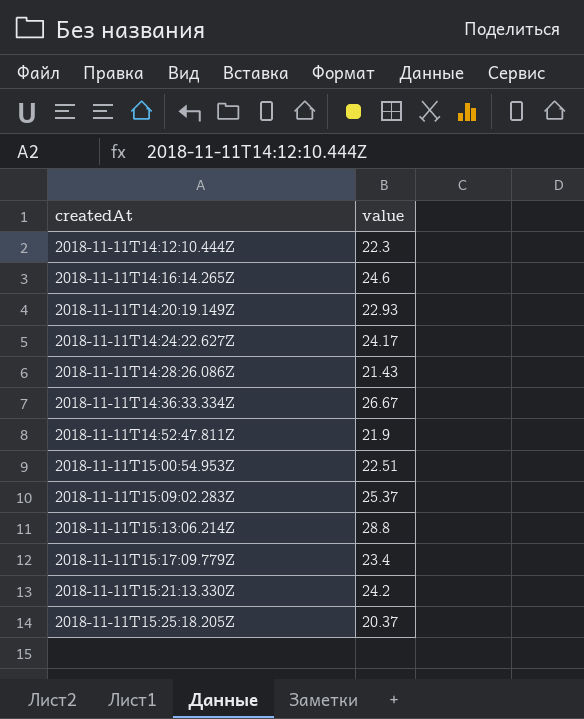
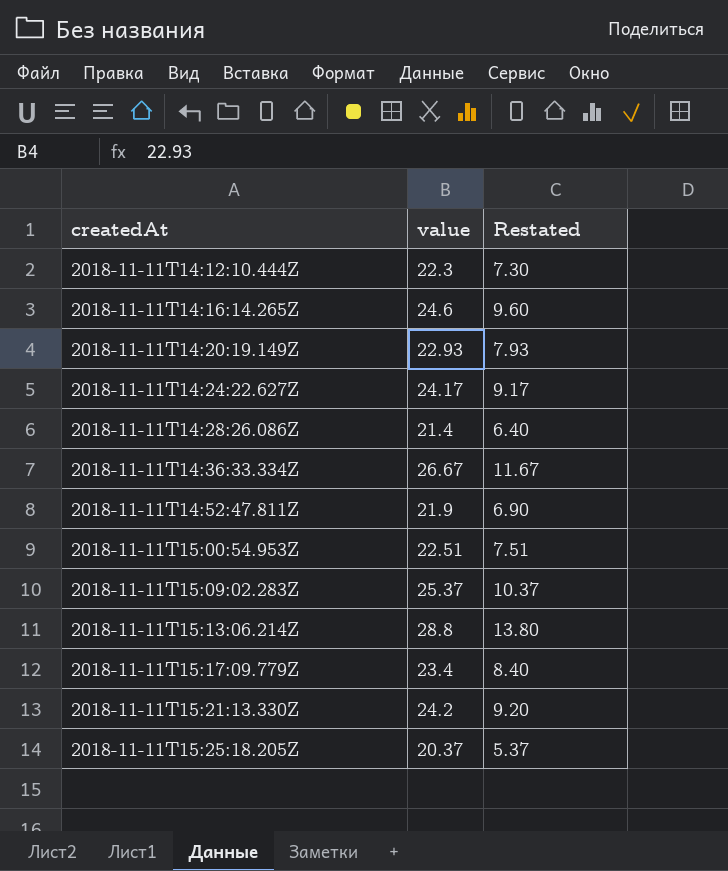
column Restated | formula: none -> [value] - 15
2018-11-11T14:28:26.086Z | value: 21.43 -> 21.4

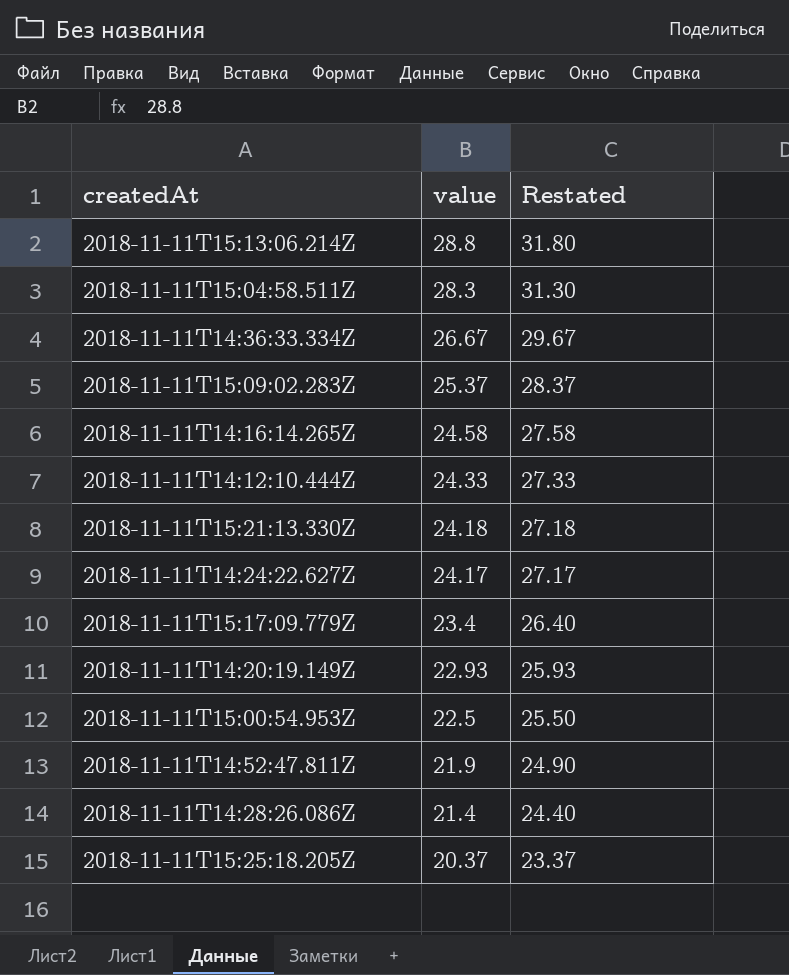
row order: createdAt ascending -> value descending
column Restated | formula: [value] - 15 -> [value] + 3
row 2018-11-11T15:04:58.511Z: none -> 28.3 | 31.30
2018-11-11T14:16:14.265Z | value: 24.6 -> 24.58
2018-11-11T14:12:10.444Z | value: 22.3 -> 24.33
2018-11-11T15:21:13.330Z | value: 24.2 -> 24.18
2018-11-11T15:00:54.953Z | value: 22.51 -> 22.5

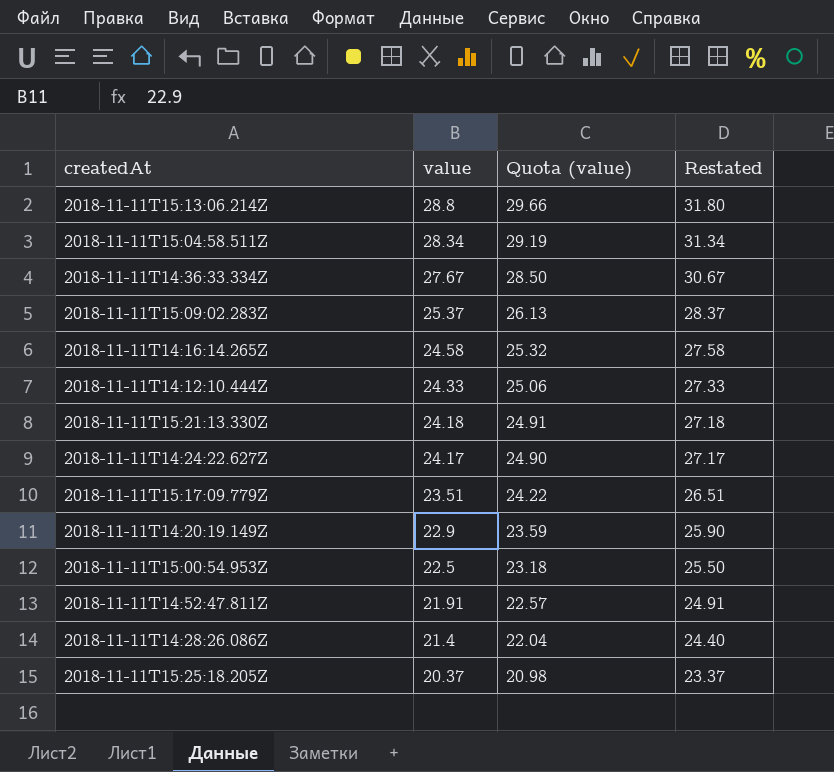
column Quota (value) | formula: none -> [value] * 1.03
2018-11-11T15:04:58.511Z | value: 28.3 -> 28.34
2018-11-11T15:04:58.511Z | Restated: 31.30 -> 31.34
2018-11-11T14:36:33.334Z | value: 26.67 -> 27.67
2018-11-11T14:36:33.334Z | Restated: 29.67 -> 30.67
2018-11-11T15:17:09.779Z | value: 23.4 -> 23.51
2018-11-11T15:17:09.779Z | Restated: 26.40 -> 26.51
2018-11-11T14:20:19.149Z | value: 22.93 -> 22.9
2018-11-11T14:20:19.149Z | Restated: 25.93 -> 25.90
2018-11-11T14:52:47.811Z | value: 21.9 -> 21.91
2018-11-11T14:52:47.811Z | Restated: 24.90 -> 24.91

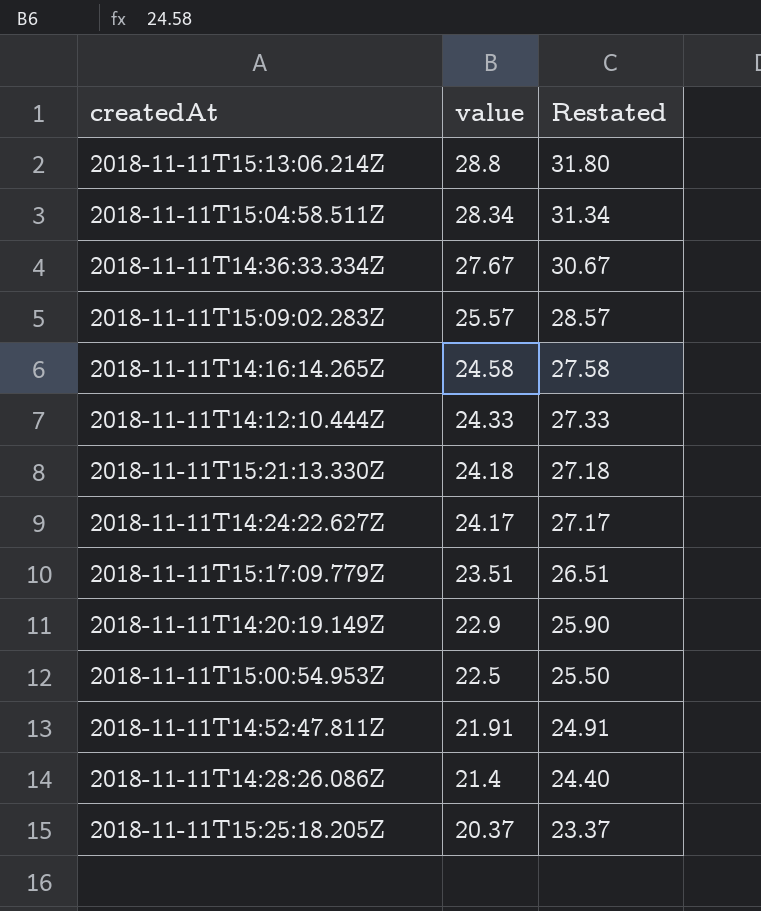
column Quota (value) | formula: [value] * 1.03 -> none
2018-11-11T15:09:02.283Z | value: 25.37 -> 25.57
2018-11-11T15:09:02.283Z | Restated: 28.37 -> 28.57

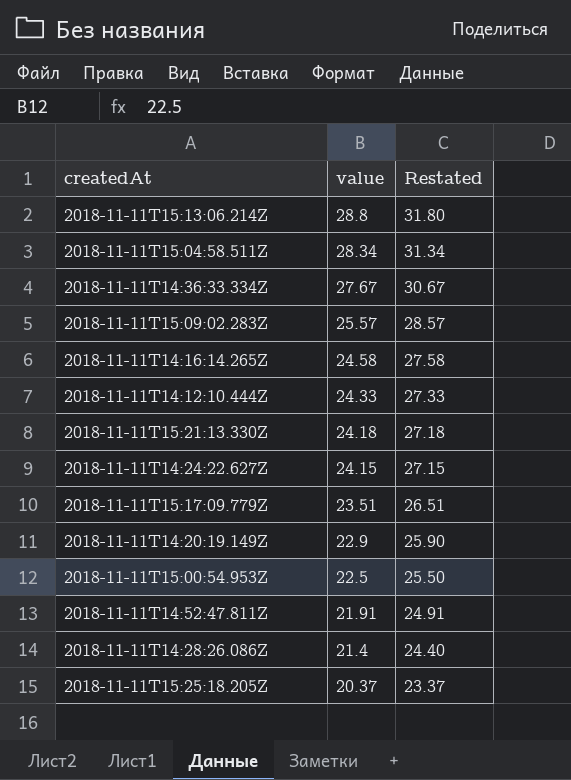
2018-11-11T14:24:22.627Z | value: 24.17 -> 24.15
2018-11-11T14:24:22.627Z | Restated: 27.17 -> 27.15

